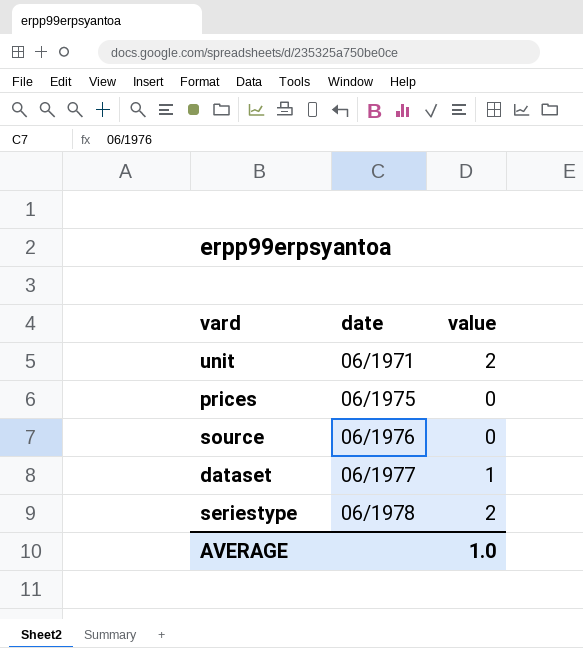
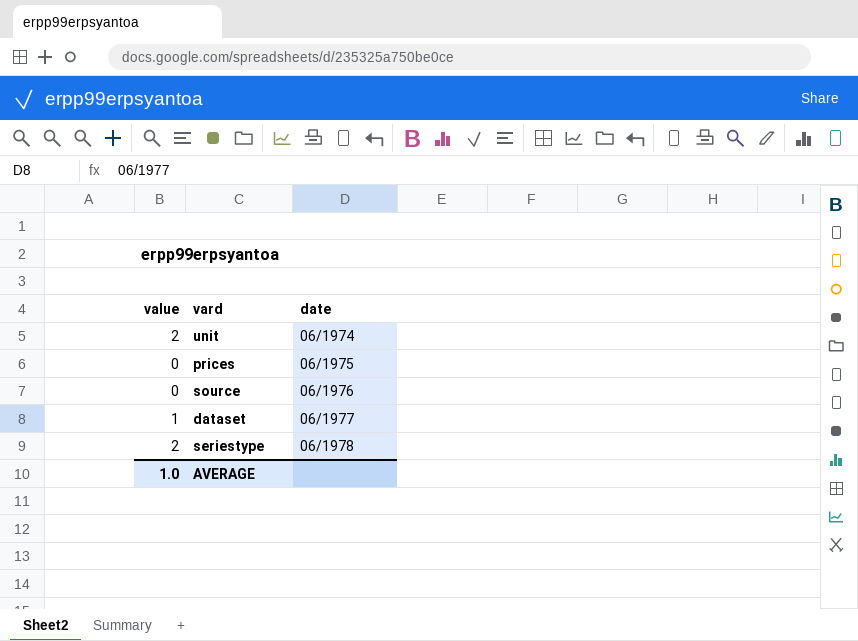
column value | position: 3 -> 1
unit | date: 06/1971 -> 06/1974

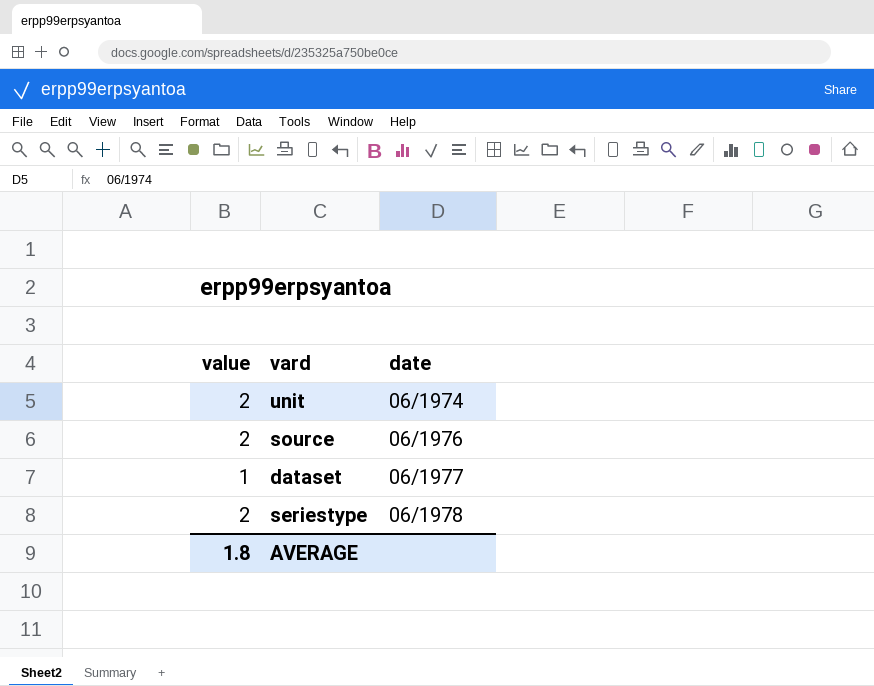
row prices: 0 | 06/1975 -> none
source | value: 0 -> 2
AVERAGE | value: 1.0 -> 1.8

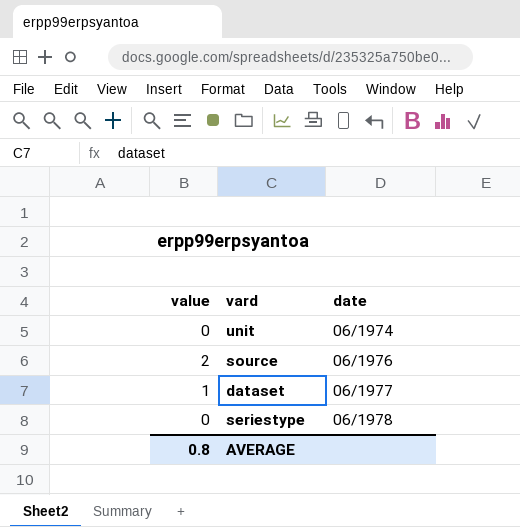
unit | value: 2 -> 0
seriestype | value: 2 -> 0
AVERAGE | value: 1.8 -> 0.8

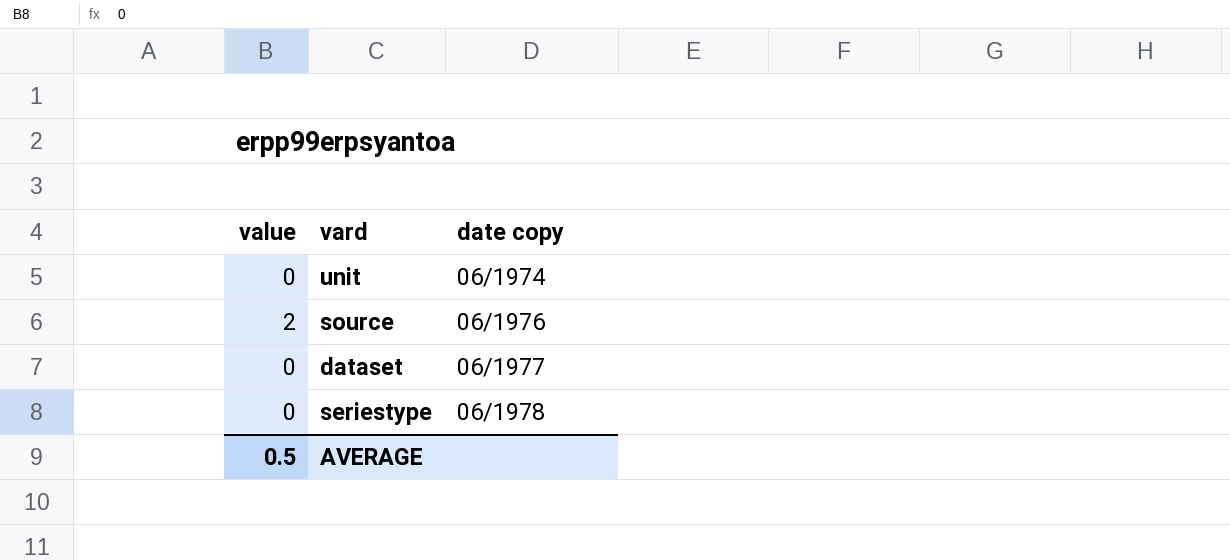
column name: date -> date copy
dataset | value: 1 -> 0
AVERAGE | value: 0.8 -> 0.5

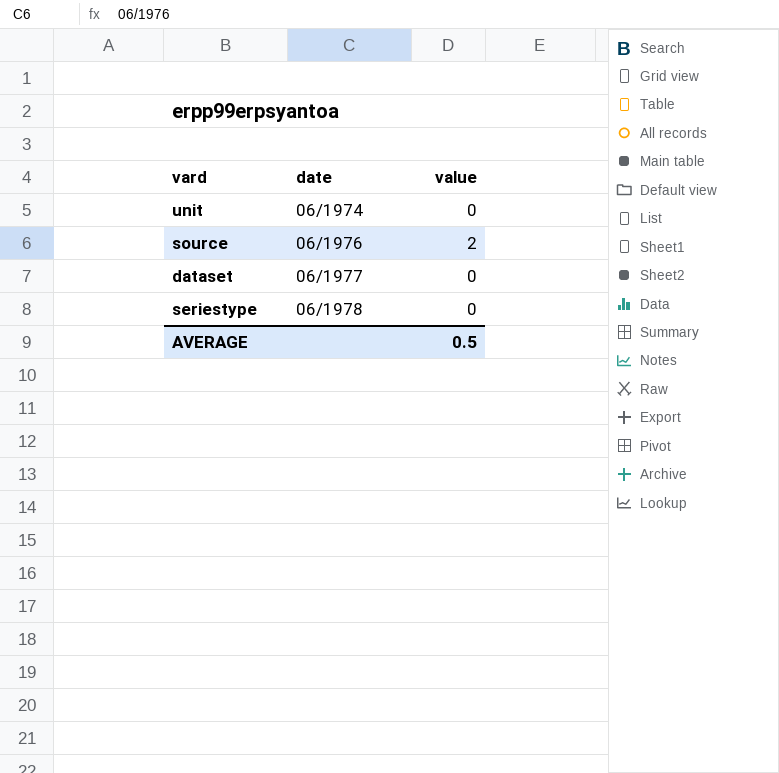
column name: date copy -> date
column value | position: 1 -> 3

